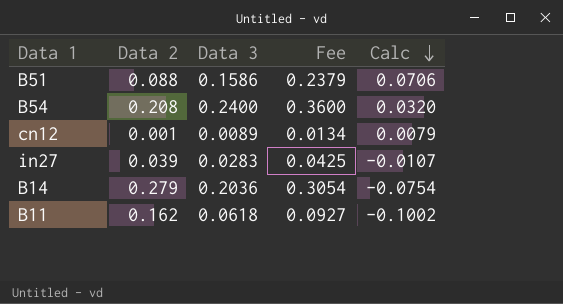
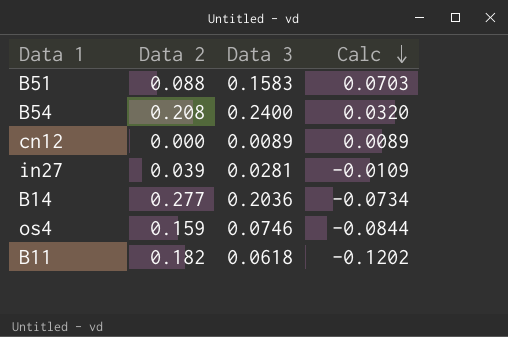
column Fee | formula: [Data 3] * 1.5 -> none
B51 | Data 3: 0.1586 -> 0.1583
B51 | Calc: 0.0706 -> 0.0703
cn12 | Data 2: 0.001 -> 0.000
cn12 | Calc: 0.0079 -> 0.0089
in27 | Data 3: 0.0283 -> 0.0281
in27 | Calc: -0.0107 -> -0.0109
B14 | Data 2: 0.279 -> 0.277
B14 | Calc: -0.0754 -> -0.0734
row os4: none -> 0.159 | 0.0746 | -0.0844
B11 | Data 2: 0.162 -> 0.182
B11 | Calc: -0.1002 -> -0.1202

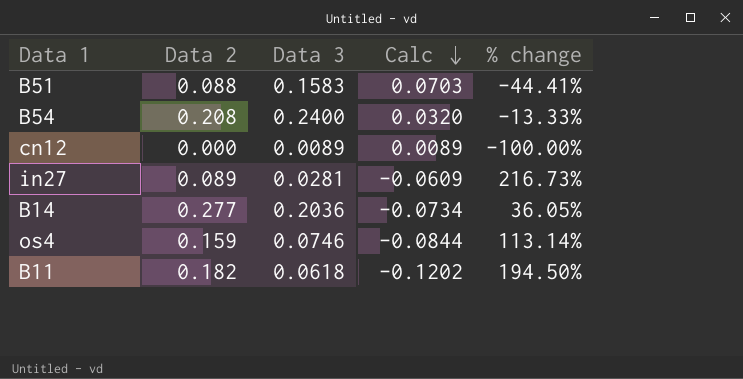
column % change | formula: none -> ([Data 2] - [Data 3]) / [Data 3]
in27 | Data 2: 0.039 -> 0.089
in27 | Calc: -0.0109 -> -0.0609

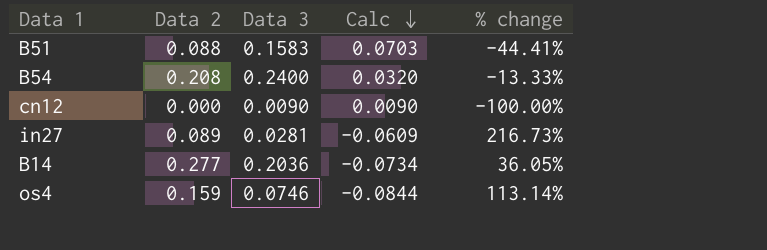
row B11: 0.182 | 0.0618 | -0.1202 | 194.50% -> none
cn12 | Data 3: 0.0089 -> 0.0090
cn12 | Calc: 0.0089 -> 0.0090

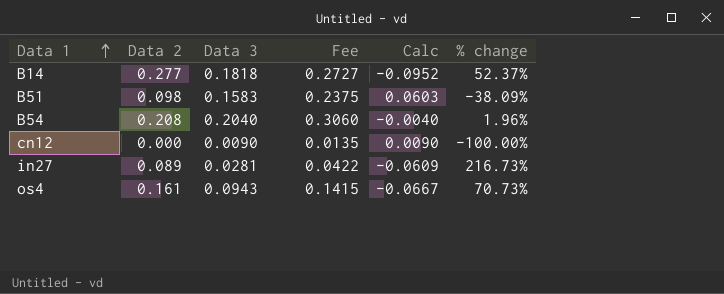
row order: Calc descending -> Data 1 ascending
column Fee | formula: none -> [Data 3] * 1.5
B14 | Data 3: 0.2036 -> 0.1818
B14 | Calc: -0.0734 -> -0.0952
B14 | % change: 36.05% -> 52.37%
B51 | Data 2: 0.088 -> 0.098
B51 | Calc: 0.0703 -> 0.0603
B51 | % change: -44.41% -> -38.09%
B54 | Data 3: 0.2400 -> 0.2040
B54 | Calc: 0.0320 -> -0.0040
B54 | % change: -13.33% -> 1.96%
os4 | Data 2: 0.159 -> 0.161
os4 | Data 3: 0.0746 -> 0.0943
os4 | Calc: -0.0844 -> -0.0667
os4 | % change: 113.14% -> 70.73%

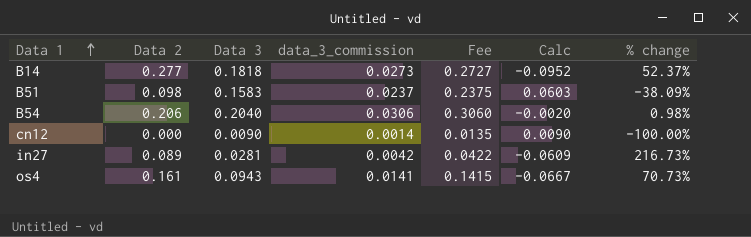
column data_3_commission | formula: none -> [Data 3] * 0.15
B54 | Data 2: 0.208 -> 0.206
B54 | Calc: -0.0040 -> -0.0020
B54 | % change: 1.96% -> 0.98%

